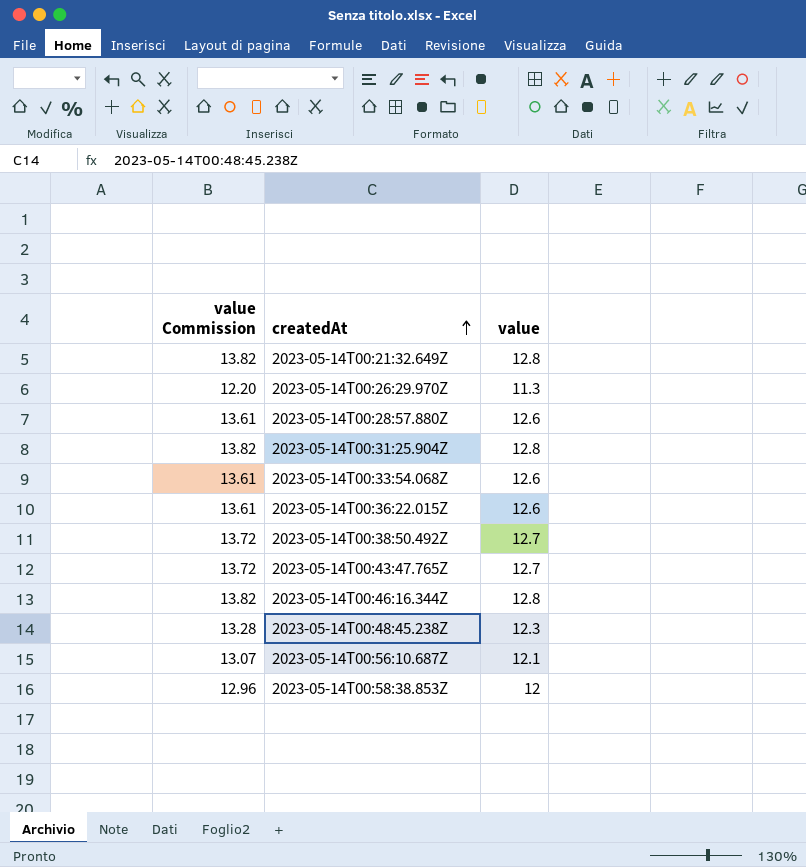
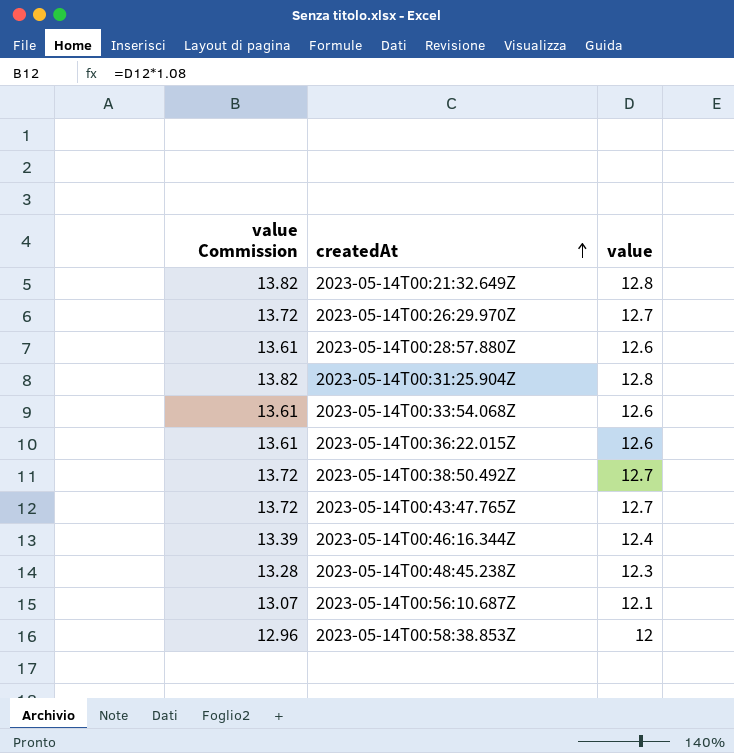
2023-05-14T00:26:29.970Z | value Commission: 12.20 -> 13.72
2023-05-14T00:26:29.970Z | value: 11.3 -> 12.7
2023-05-14T00:46:16.344Z | value Commission: 13.82 -> 13.39
2023-05-14T00:46:16.344Z | value: 12.8 -> 12.4

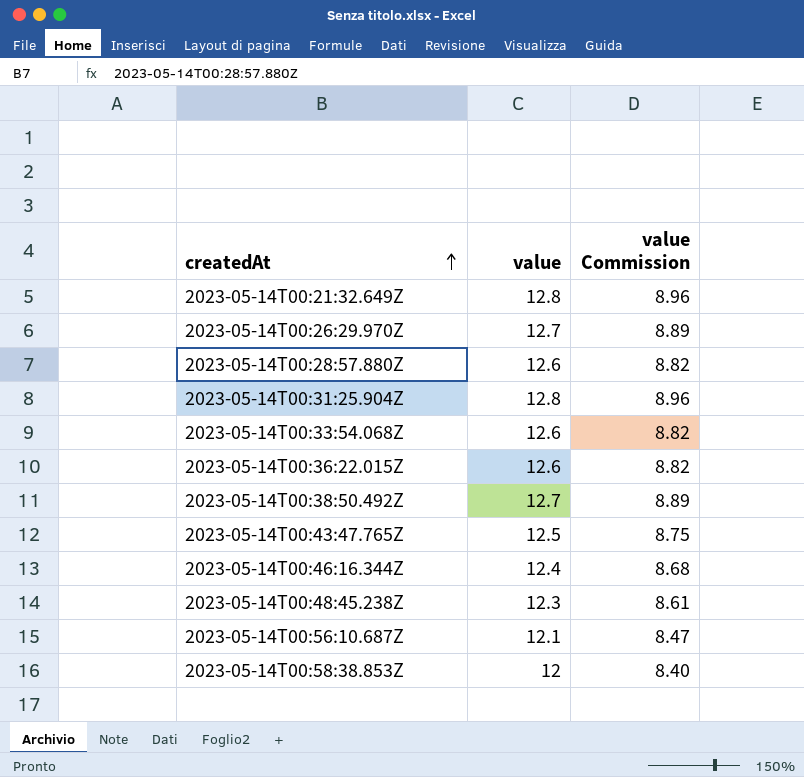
column value Commission | formula: [value] * 1.08 -> [value] * 0.7
column value Commission | position: 1 -> 3
2023-05-14T00:43:47.765Z | value: 12.7 -> 12.5

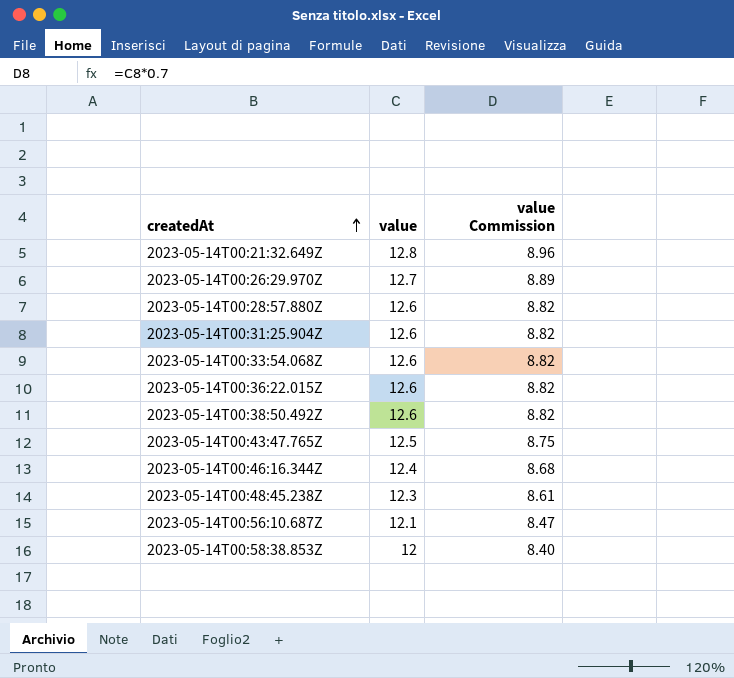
2023-05-14T00:31:25.904Z | value: 12.8 -> 12.6
2023-05-14T00:31:25.904Z | value Commission: 8.96 -> 8.82
2023-05-14T00:38:50.492Z | value: 12.7 -> 12.6
2023-05-14T00:38:50.492Z | value Commission: 8.89 -> 8.82

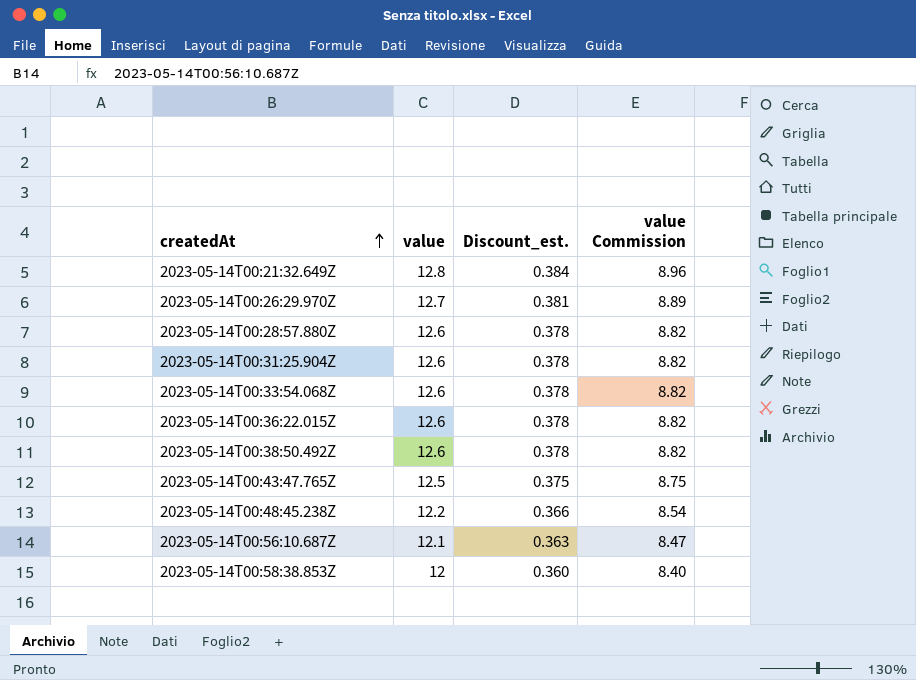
column Discount_est. | formula: none -> [value] * 0.03
row 2023-05-14T00:46:16.344Z: 12.4 | 8.68 -> none
2023-05-14T00:48:45.238Z | value: 12.3 -> 12.2
2023-05-14T00:48:45.238Z | value Commission: 8.61 -> 8.54

